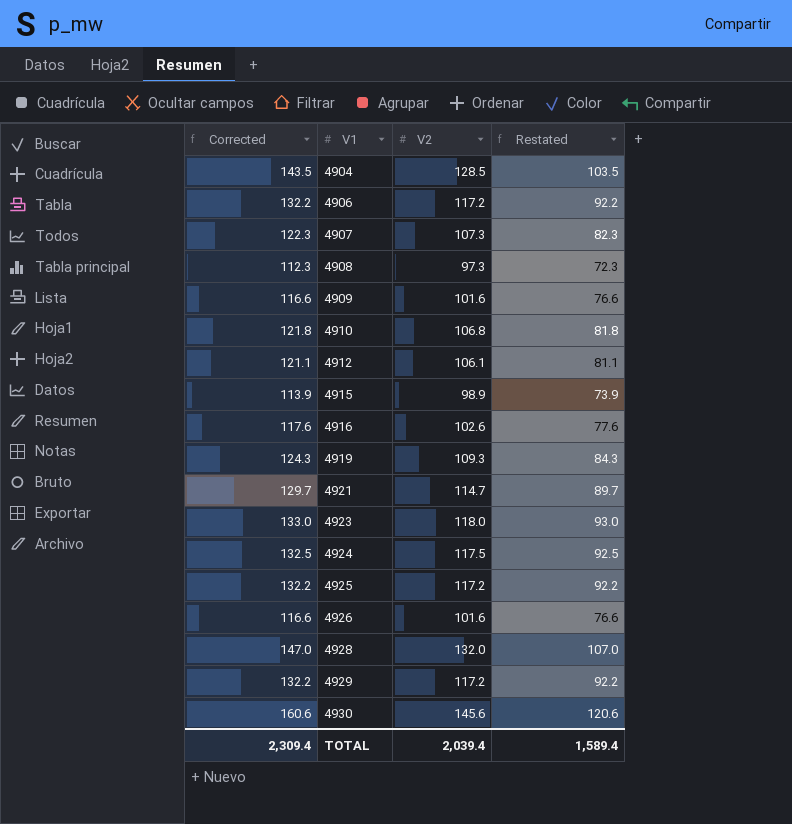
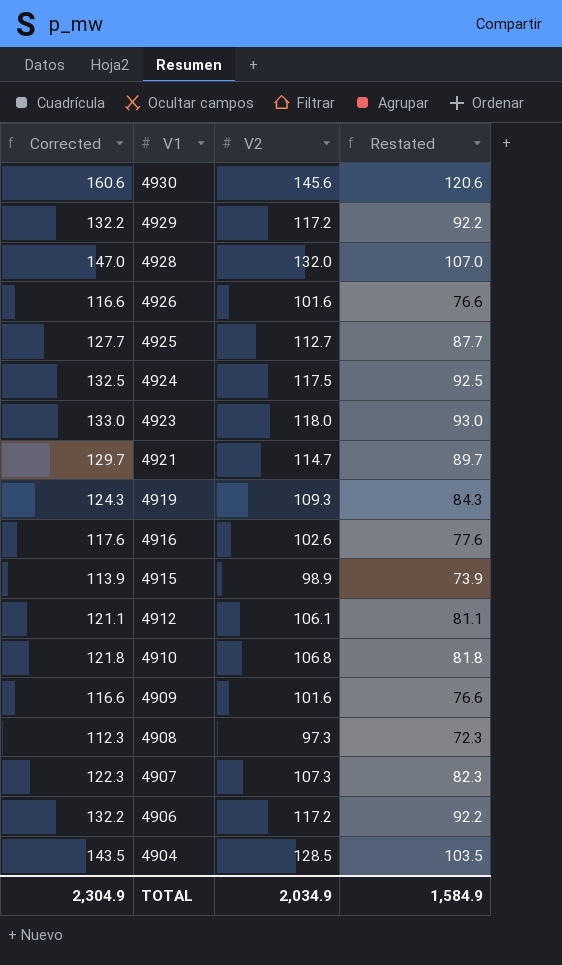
row order: V1 ascending -> V1 descending
4925 | Corrected: 132.2 -> 127.7
4925 | V2: 117.2 -> 112.7
4925 | Restated: 92.2 -> 87.7
TOTAL | Corrected: 2,309.4 -> 2,304.9
TOTAL | V2: 2,039.4 -> 2,034.9
TOTAL | Restated: 1,589.4 -> 1,584.9

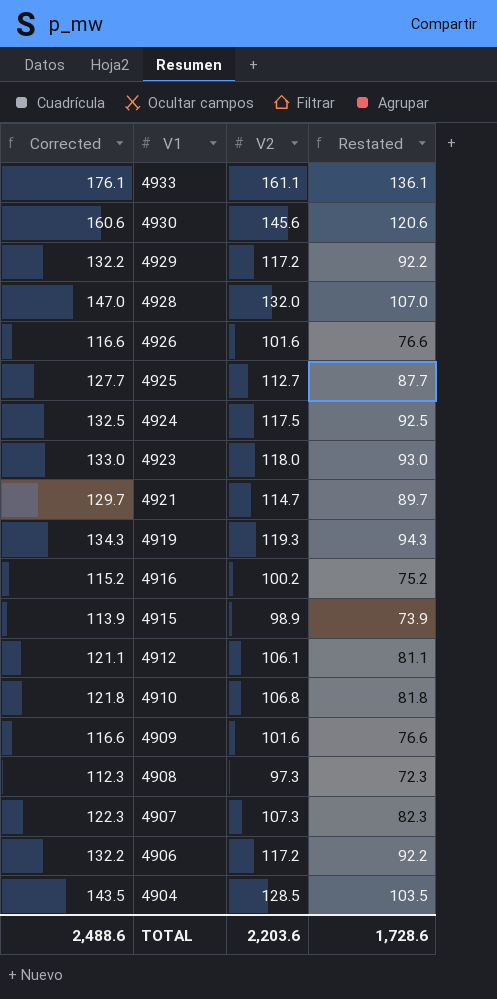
row 4933: none -> 176.1 | 161.1 | 136.1
4919 | Corrected: 124.3 -> 134.3
4919 | V2: 109.3 -> 119.3
4919 | Restated: 84.3 -> 94.3
4916 | Corrected: 117.6 -> 115.2
4916 | V2: 102.6 -> 100.2
4916 | Restated: 77.6 -> 75.2
TOTAL | Corrected: 2,304.9 -> 2,488.6
TOTAL | V2: 2,034.9 -> 2,203.6
TOTAL | Restated: 1,584.9 -> 1,728.6

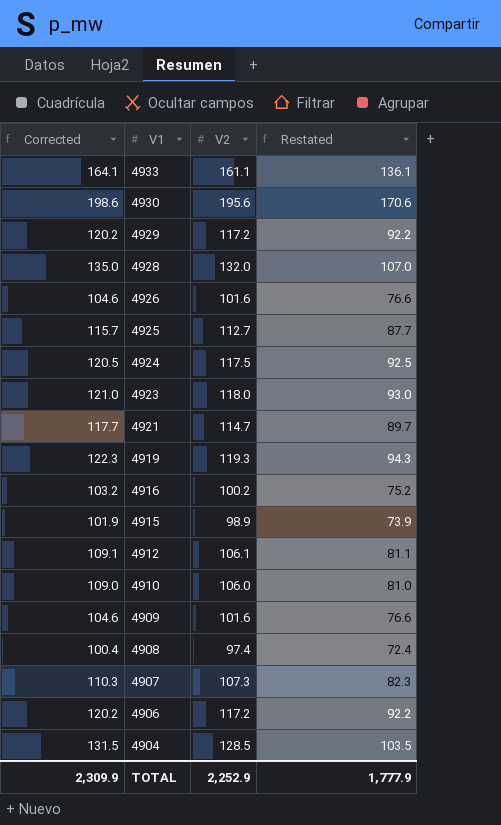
column Corrected | formula: [V2] + 15 -> [V2] + 3
4930 | V2: 145.6 -> 195.6
4930 | Restated: 120.6 -> 170.6
4910 | V2: 106.8 -> 106.0
4910 | Restated: 81.8 -> 81.0
4908 | V2: 97.3 -> 97.4
4908 | Restated: 72.3 -> 72.4
TOTAL | Corrected: 2,488.6 -> 2,309.9
TOTAL | V2: 2,203.6 -> 2,252.9
TOTAL | Restated: 1,728.6 -> 1,777.9

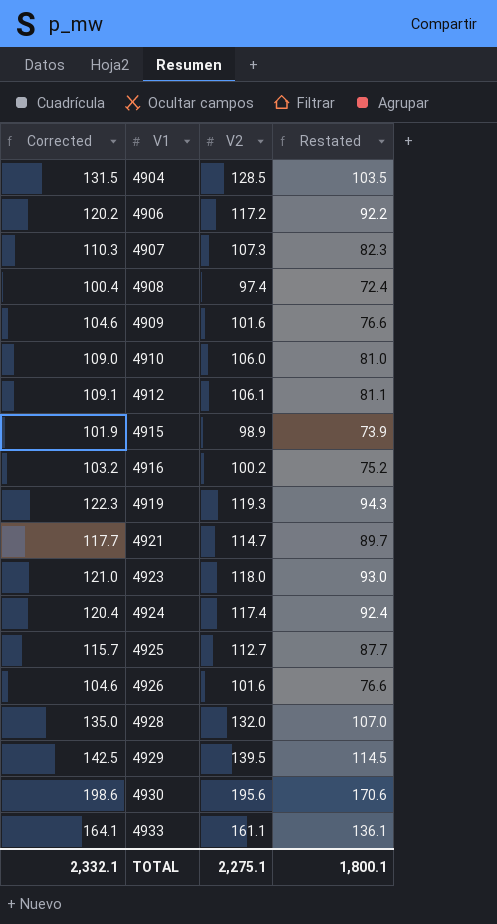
row order: V1 descending -> V1 ascending
4924 | Corrected: 120.5 -> 120.4
4924 | V2: 117.5 -> 117.4
4924 | Restated: 92.5 -> 92.4
4929 | Corrected: 120.2 -> 142.5
4929 | V2: 117.2 -> 139.5
4929 | Restated: 92.2 -> 114.5
TOTAL | Corrected: 2,309.9 -> 2,332.1
TOTAL | V2: 2,252.9 -> 2,275.1
TOTAL | Restated: 1,777.9 -> 1,800.1

